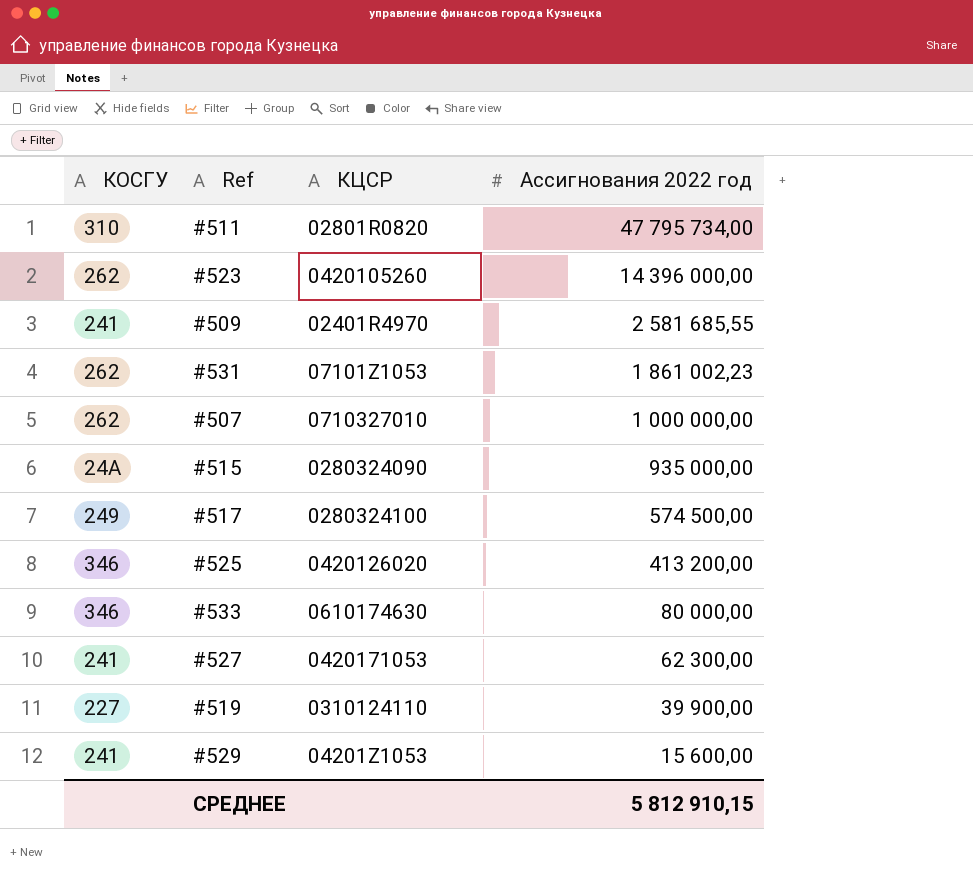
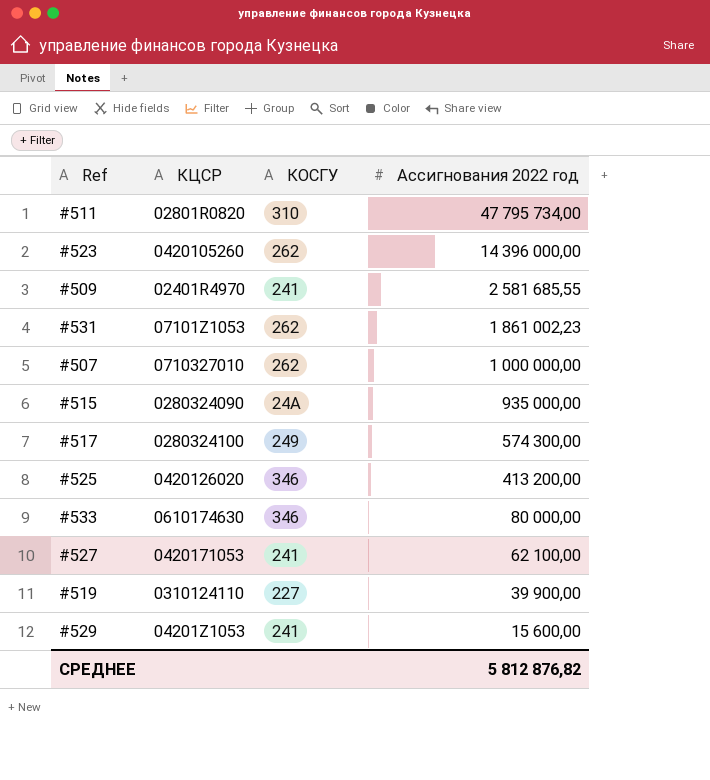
column КОСГУ | position: 1 -> 3
#517 | Ассигнования 2022 год: 574 500,00 -> 574 300,00
#527 | Ассигнования 2022 год: 62 300,00 -> 62 100,00
СРЕДНЕЕ | Ассигнования 2022 год: 5 812 910,15 -> 5 812 876,82

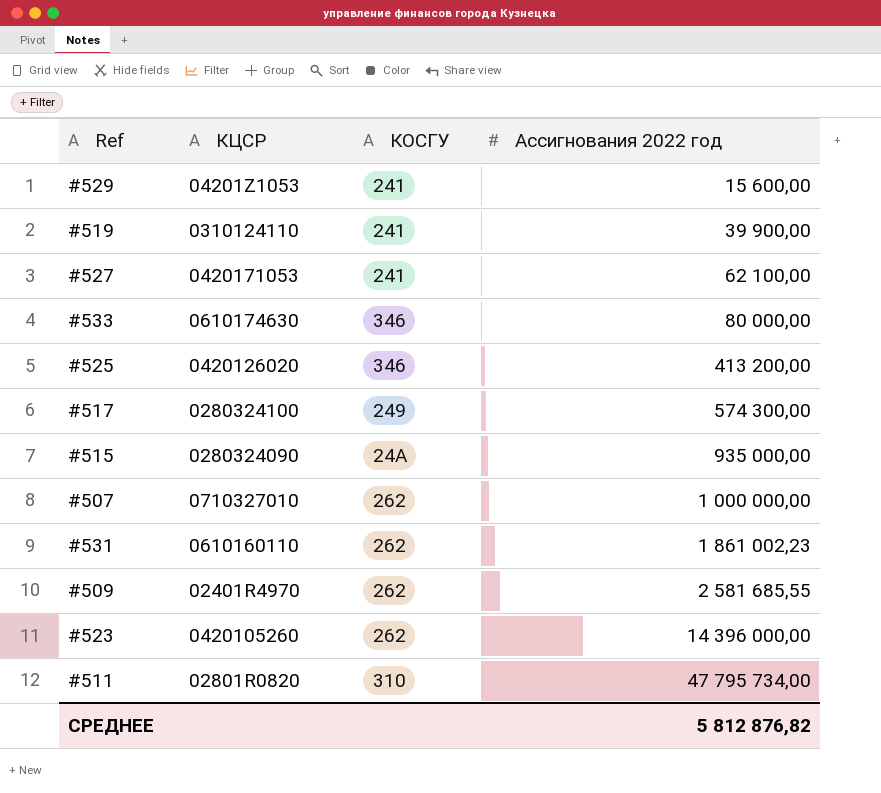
row order: Ассигнования 2022 год descending -> Ассигнования 2022 год ascending
#519 | КОСГУ: 227 -> 241
#531 | КЦСР: 07101Z1053 -> 0610160110
#509 | КОСГУ: 241 -> 262

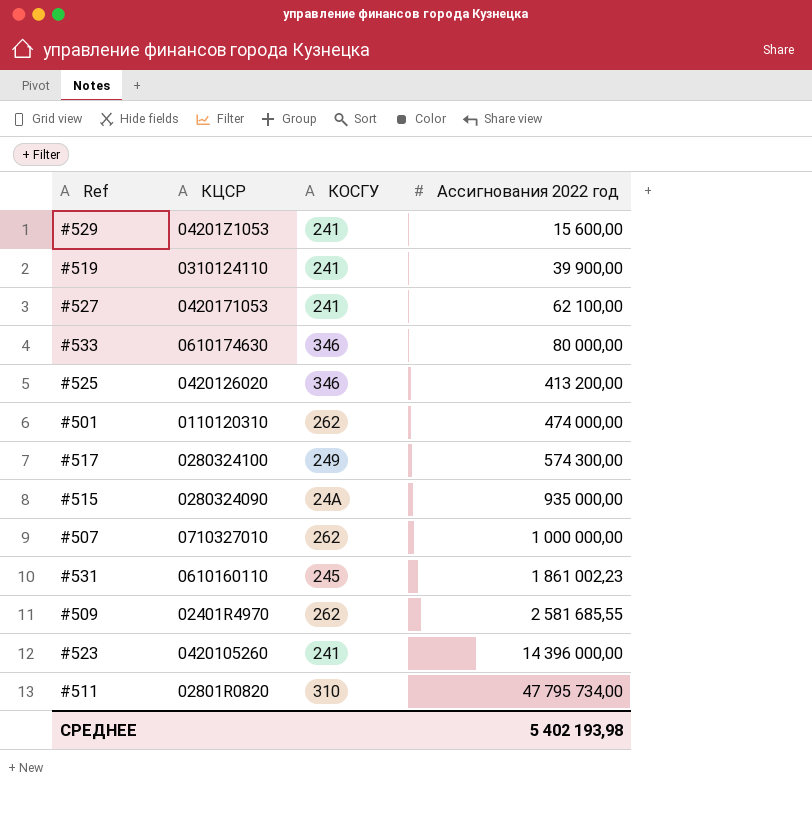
row #501: none -> 0110120310 | 262 | 474 000,00
#531 | КОСГУ: 262 -> 245
#523 | КОСГУ: 262 -> 241
СРЕДНЕЕ | Ассигнования 2022 год: 5 812 876,82 -> 5 402 193,98

